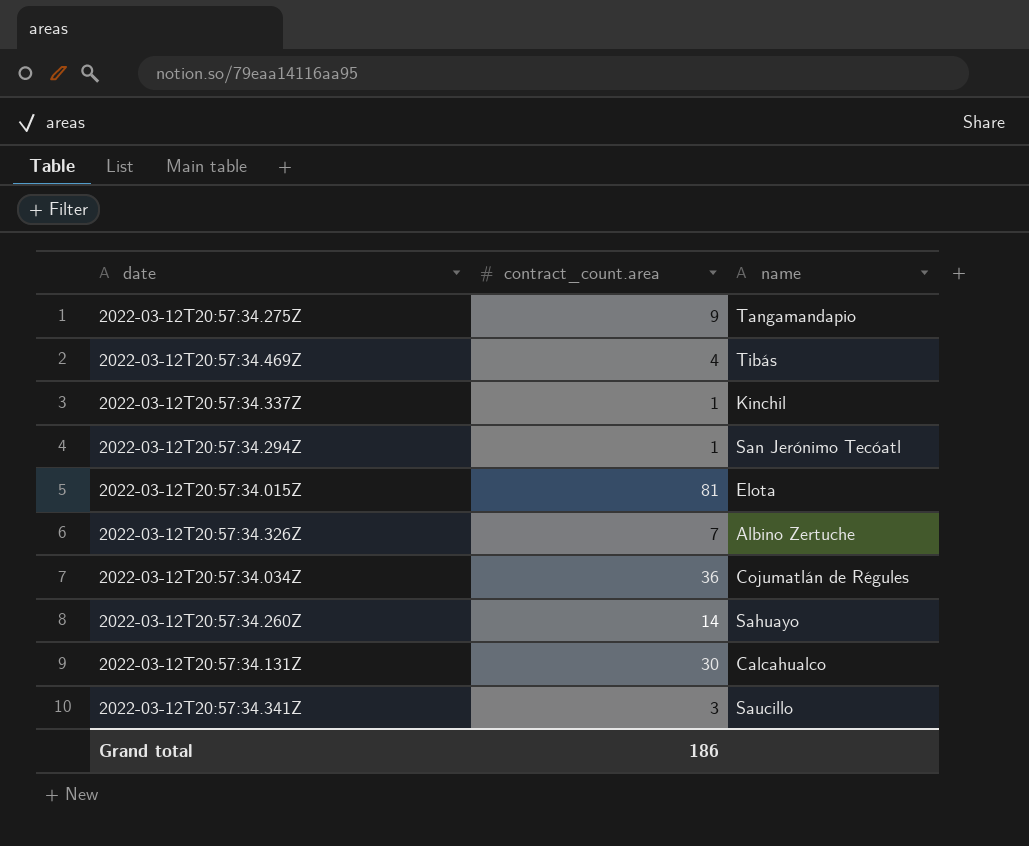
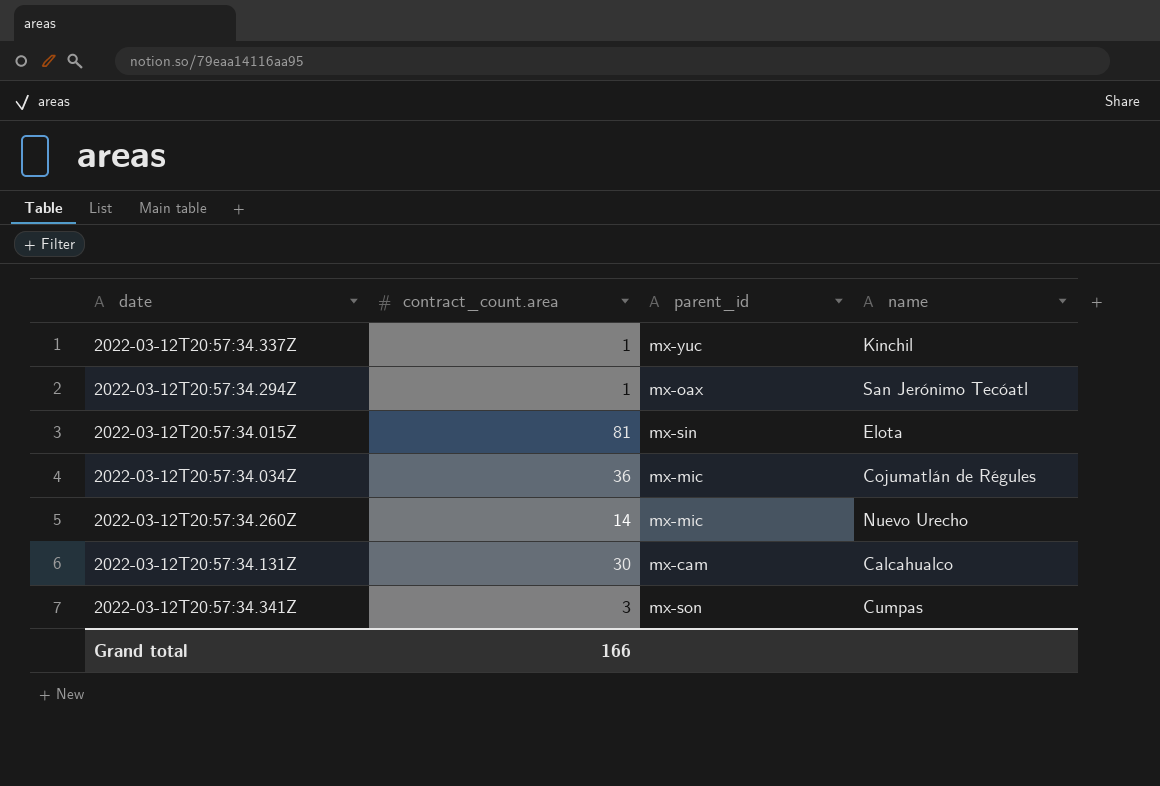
column parent_id | position: none -> 3
row 2022-03-12T20:57:34.275Z: 9 | Tangamandapio -> none
row 2022-03-12T20:57:34.469Z: 4 | Tibás -> none
row 2022-03-12T20:57:34.326Z: 7 | Albino Zertuche -> none
2022-03-12T20:57:34.260Z | name: Sahuayo -> Nuevo Urecho
2022-03-12T20:57:34.341Z | name: Saucillo -> Cumpas
Grand total | contract_count.area: 186 -> 166

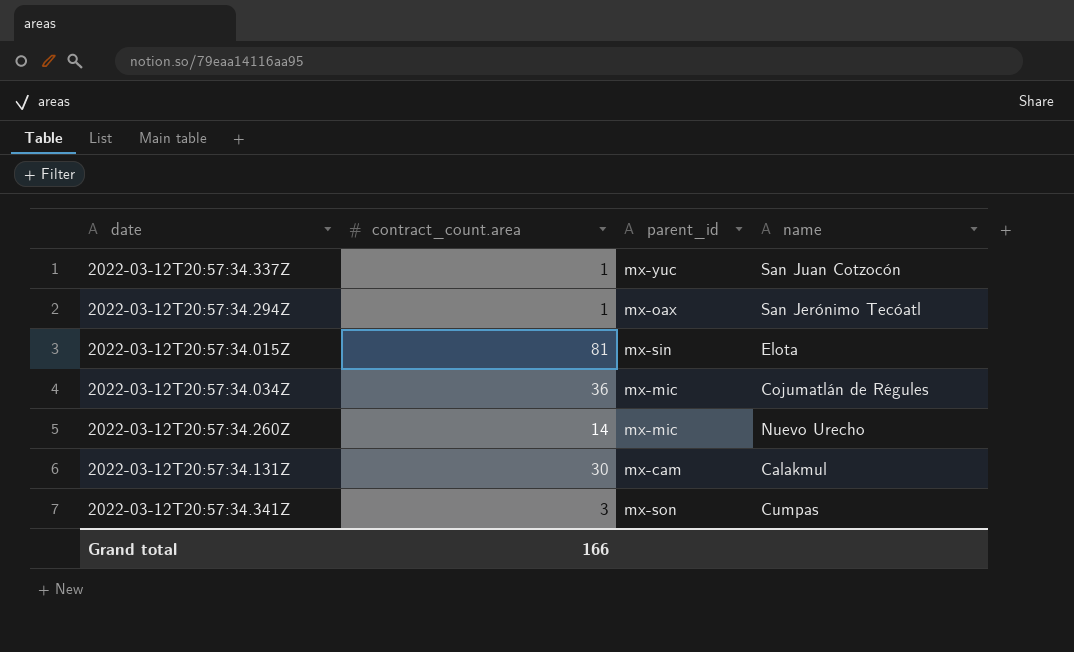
2022-03-12T20:57:34.337Z | name: Kinchil -> San Juan Cotzocón
2022-03-12T20:57:34.131Z | name: Calcahualco -> Calakmul

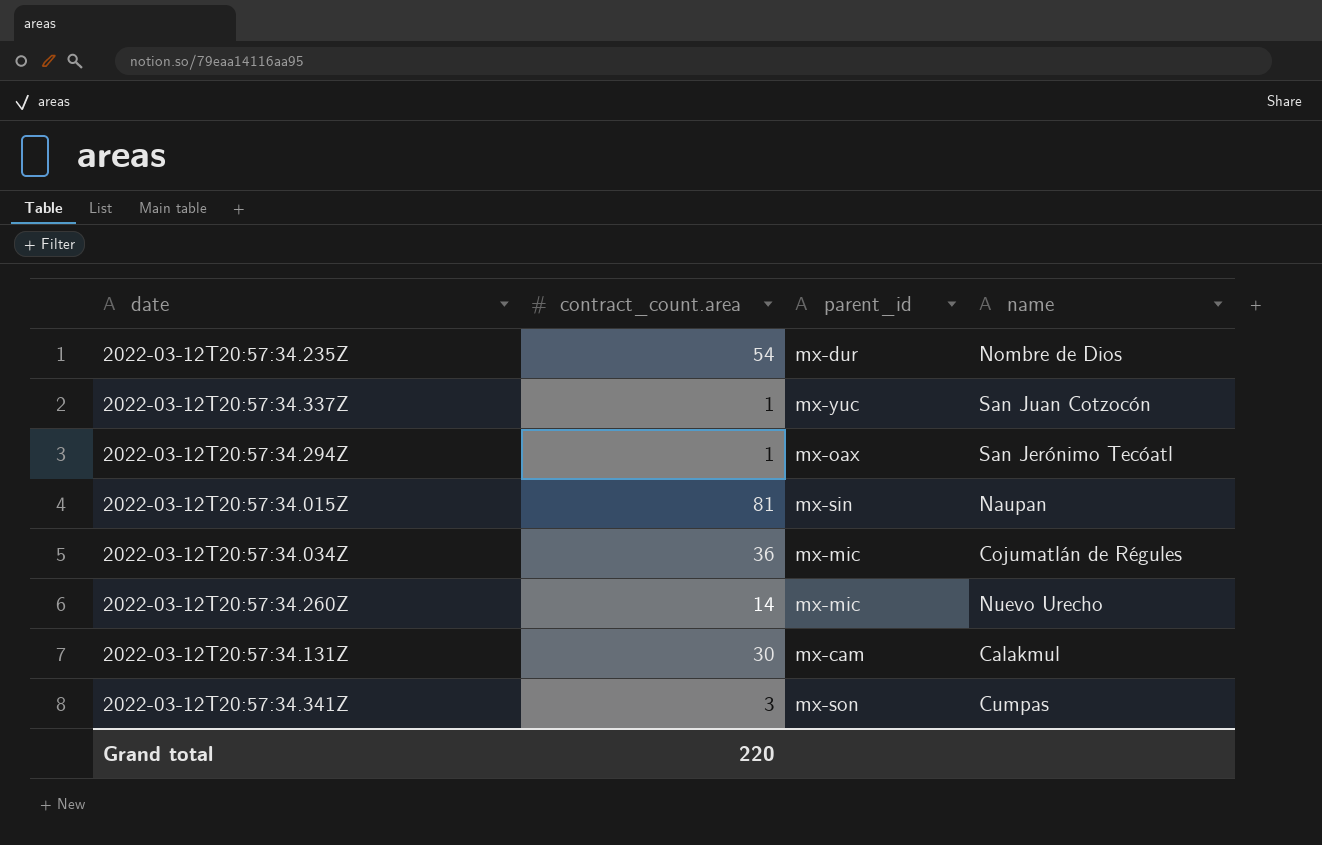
row 2022-03-12T20:57:34.235Z: none -> 54 | mx-dur | Nombre de Dios
2022-03-12T20:57:34.015Z | name: Elota -> Naupan
Grand total | contract_count.area: 166 -> 220

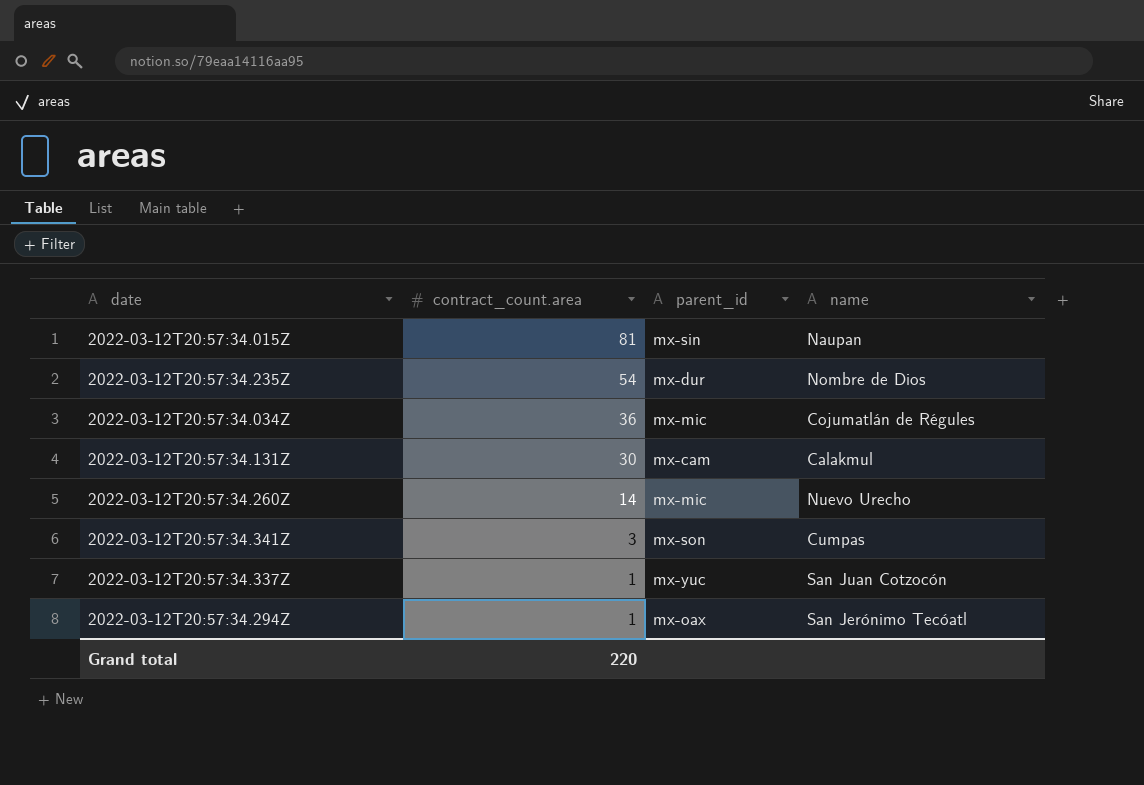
row order: none -> contract_count.area descending

